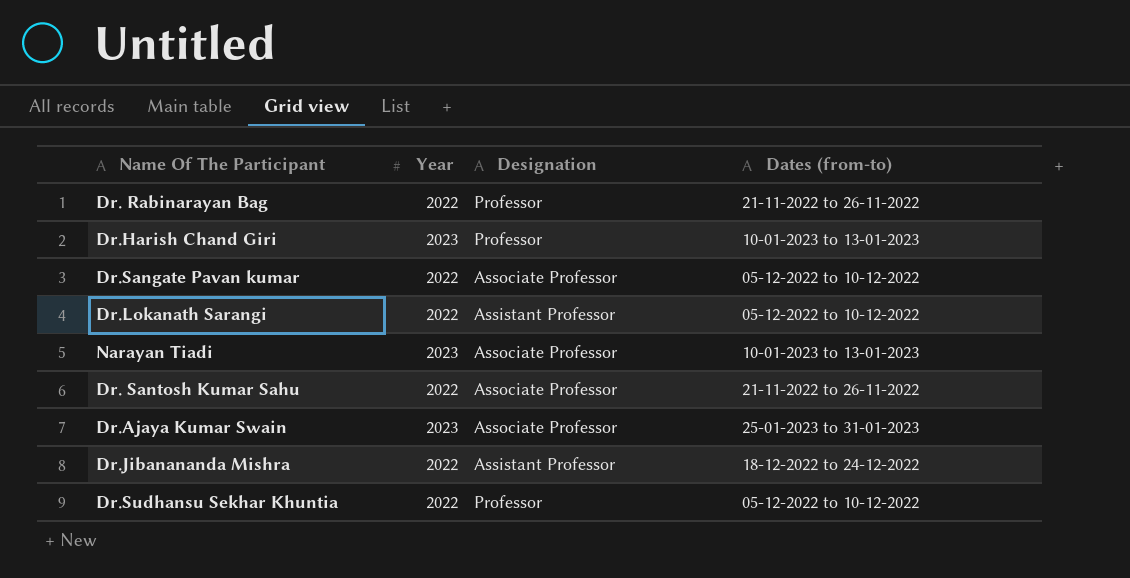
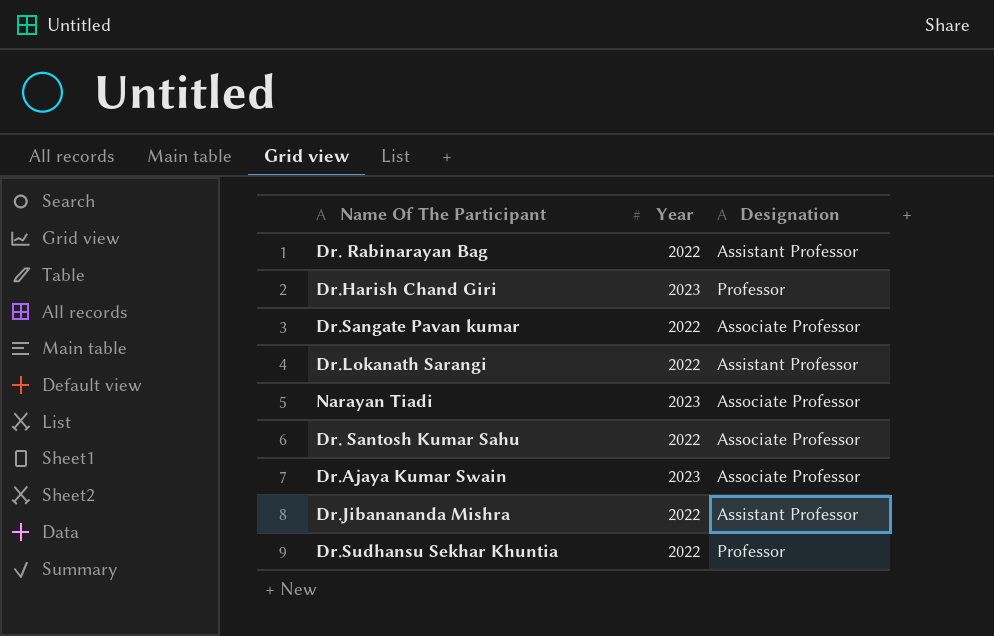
column Dates (from-to) | position: 4 -> none
Dr. Rabinarayan Bag | Designation: Professor -> Assistant Professor

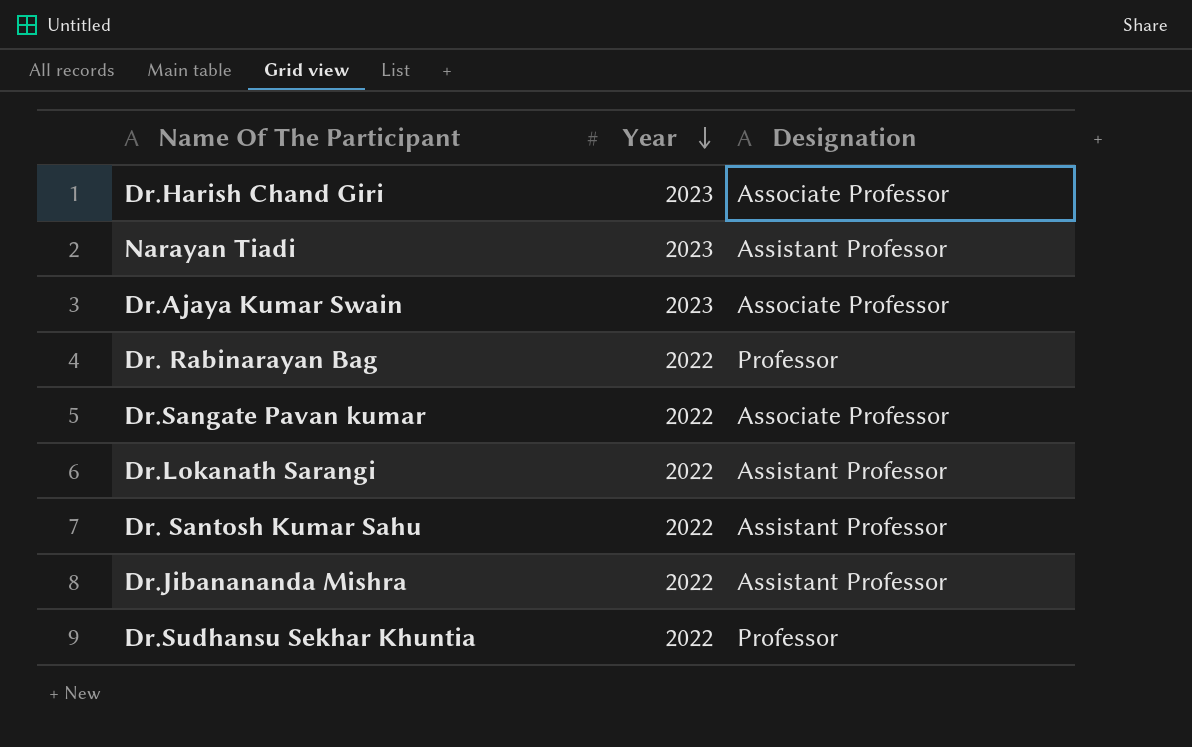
row order: none -> Year descending
Dr.Harish Chand Giri | Designation: Professor -> Associate Professor
Narayan Tiadi | Designation: Associate Professor -> Assistant Professor
Dr. Rabinarayan Bag | Designation: Assistant Professor -> Professor
Dr. Santosh Kumar Sahu | Designation: Associate Professor -> Assistant Professor

